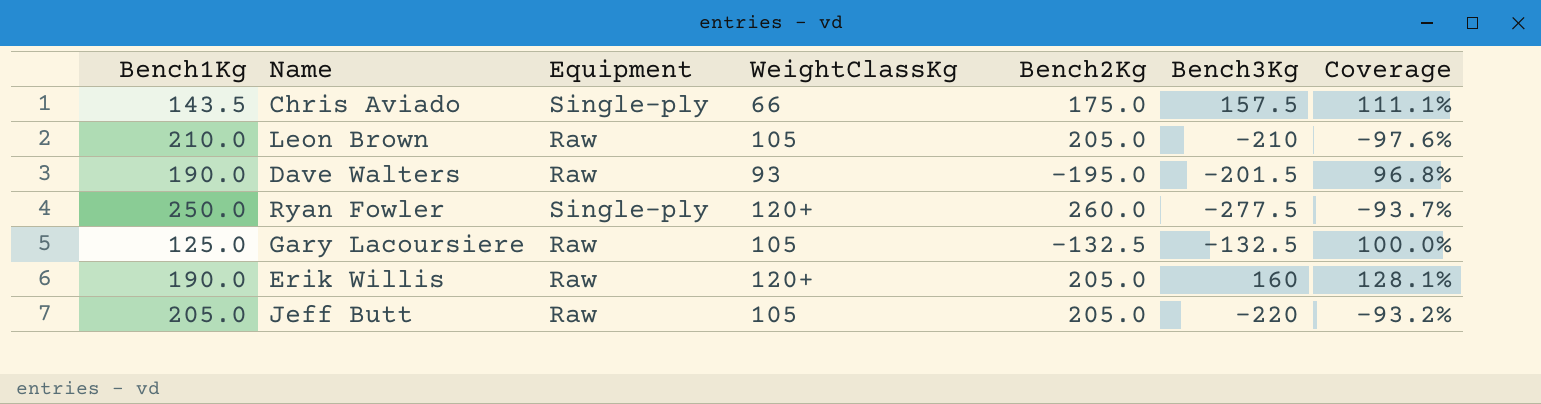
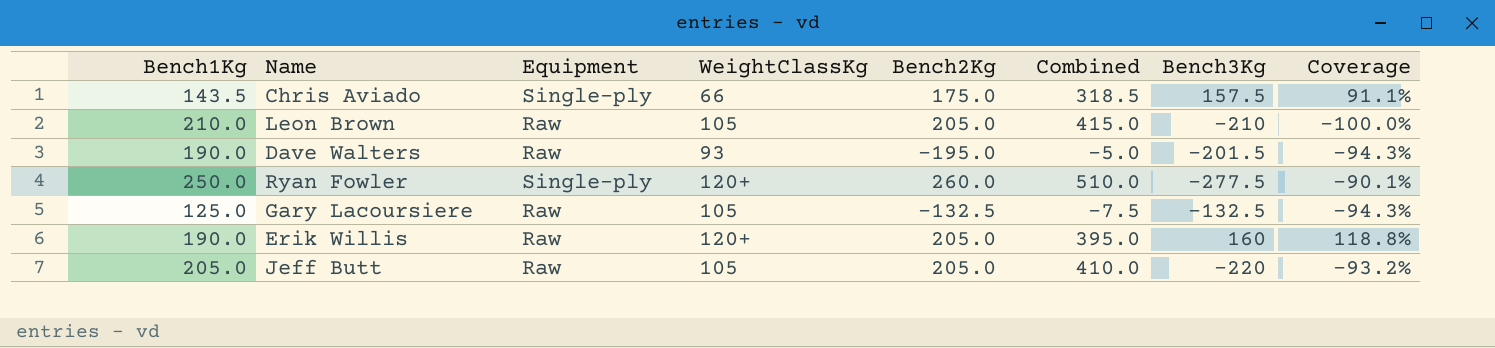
column Combined | formula: none -> [Bench1Kg] + [Bench2Kg]
column Coverage | formula: [Bench2Kg] / [Bench3Kg] -> [Bench1Kg] / [Bench3Kg]

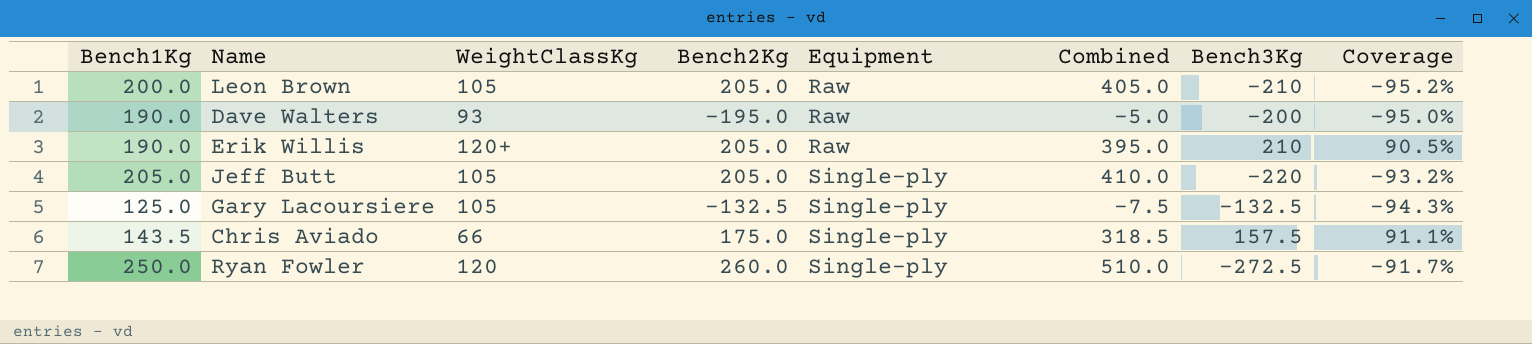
row order: none -> Equipment ascending
column Equipment | position: 3 -> 5
Leon Brown | Bench1Kg: 210.0 -> 200.0
Leon Brown | Combined: 415.0 -> 405.0
Leon Brown | Coverage: -100.0% -> -95.2%
Dave Walters | Bench3Kg: -201.5 -> -200
Dave Walters | Coverage: -94.3% -> -95.0%
Erik Willis | Bench3Kg: 160 -> 210
Erik Willis | Coverage: 118.8% -> 90.5%
Jeff Butt | Equipment: Raw -> Single-ply
Gary Lacoursiere | Equipment: Raw -> Single-ply
Ryan Fowler | WeightClassKg: 120+ -> 120
Ryan Fowler | Bench3Kg: -277.5 -> -272.5
Ryan Fowler | Coverage: -90.1% -> -91.7%

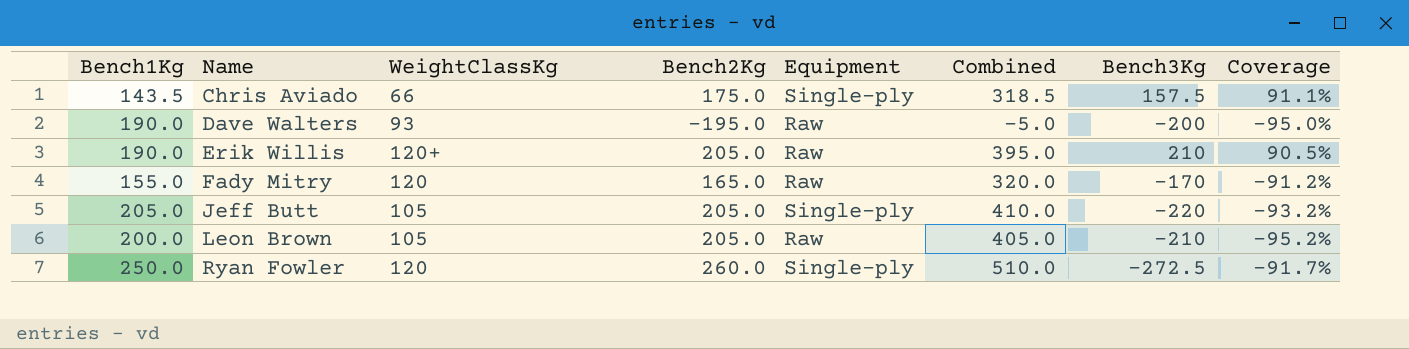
row order: Equipment ascending -> Name ascending
row Gary Lacoursiere: 125.0 | 105 | -132.5 | Single-ply | -7.5 | -132.5 | -94.3% -> none
row Fady Mitry: none -> 155.0 | 120 | 165.0 | Raw | 320.0 | -170 | -91.2%

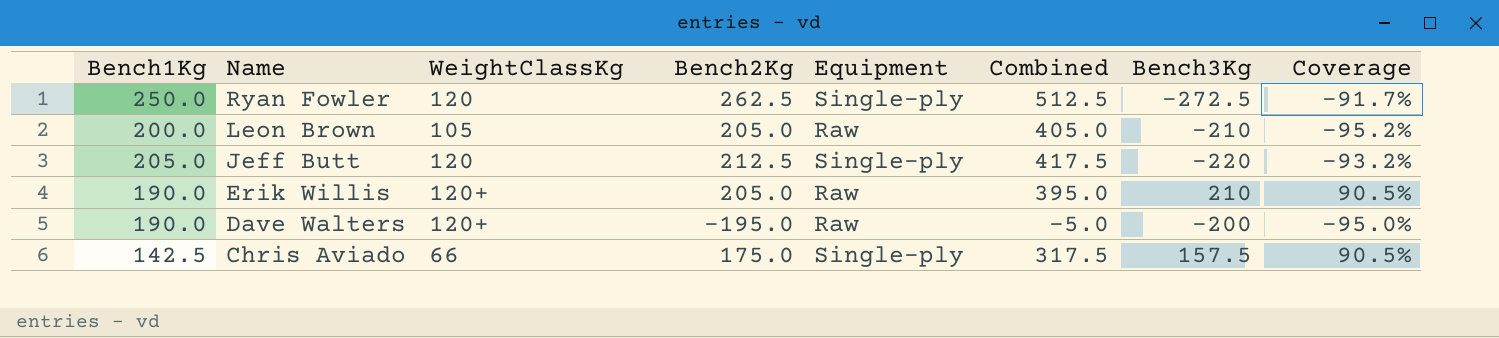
row order: Name ascending -> Name descending
row Fady Mitry: 155.0 | 120 | 165.0 | Raw | 320.0 | -170 | -91.2% -> none
Ryan Fowler | Bench2Kg: 260.0 -> 262.5
Ryan Fowler | Combined: 510.0 -> 512.5
Jeff Butt | WeightClassKg: 105 -> 120
Jeff Butt | Bench2Kg: 205.0 -> 212.5
Jeff Butt | Combined: 410.0 -> 417.5
Dave Walters | WeightClassKg: 93 -> 120+
Chris Aviado | Bench1Kg: 143.5 -> 142.5
Chris Aviado | Combined: 318.5 -> 317.5
Chris Aviado | Coverage: 91.1% -> 90.5%

